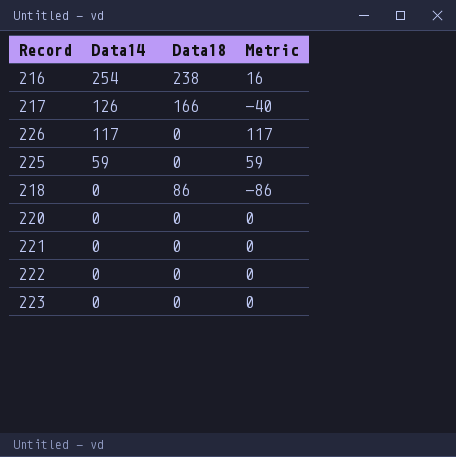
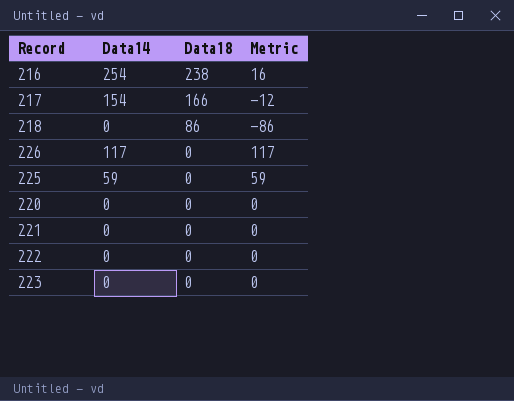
row order: Data14 descending -> Data18 descending
217 | Data14: 126 -> 154
217 | Metric: -40 -> -12

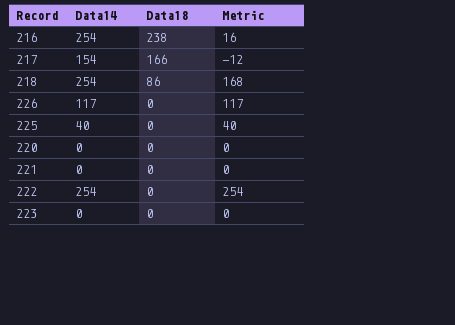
218 | Data14: 0 -> 254
218 | Metric: -86 -> 168
225 | Data14: 59 -> 40
225 | Metric: 59 -> 40
222 | Data14: 0 -> 254
222 | Metric: 0 -> 254

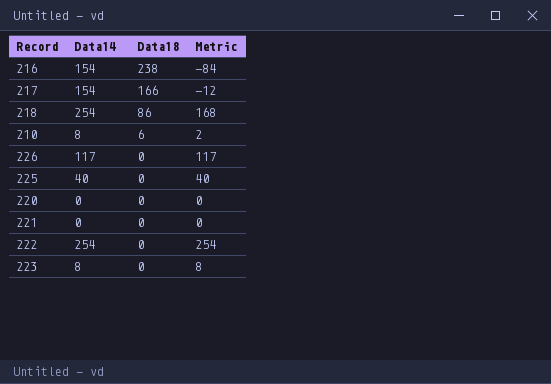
216 | Data14: 254 -> 154
216 | Metric: 16 -> -84
row 210: none -> 8 | 6 | 2
223 | Data14: 0 -> 8
223 | Metric: 0 -> 8

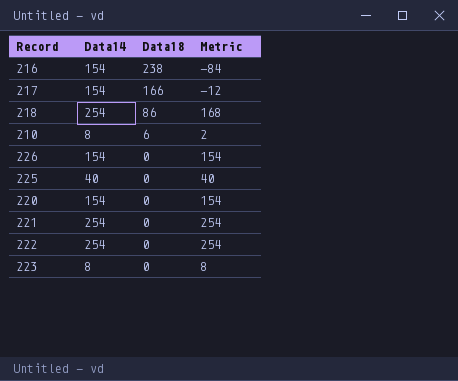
226 | Data14: 117 -> 154
226 | Metric: 117 -> 154
220 | Data14: 0 -> 154
220 | Metric: 0 -> 154
221 | Data14: 0 -> 254
221 | Metric: 0 -> 254

